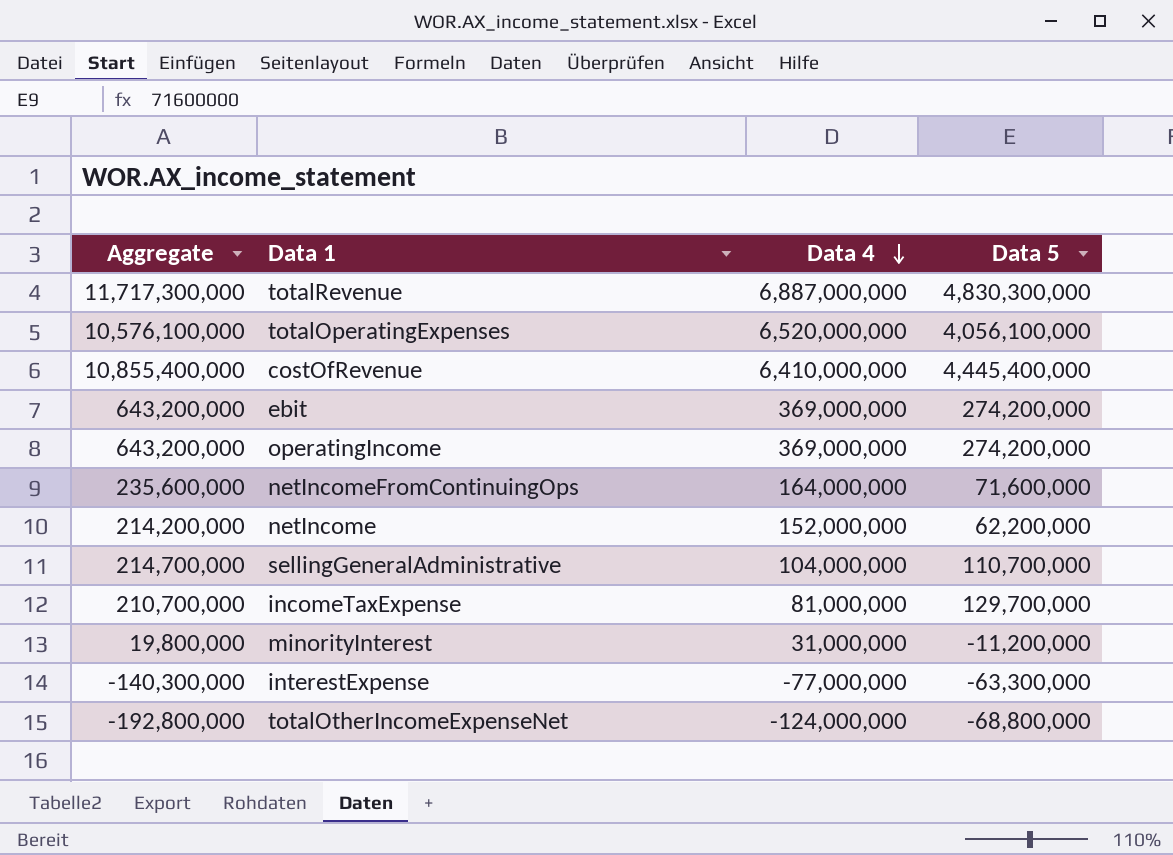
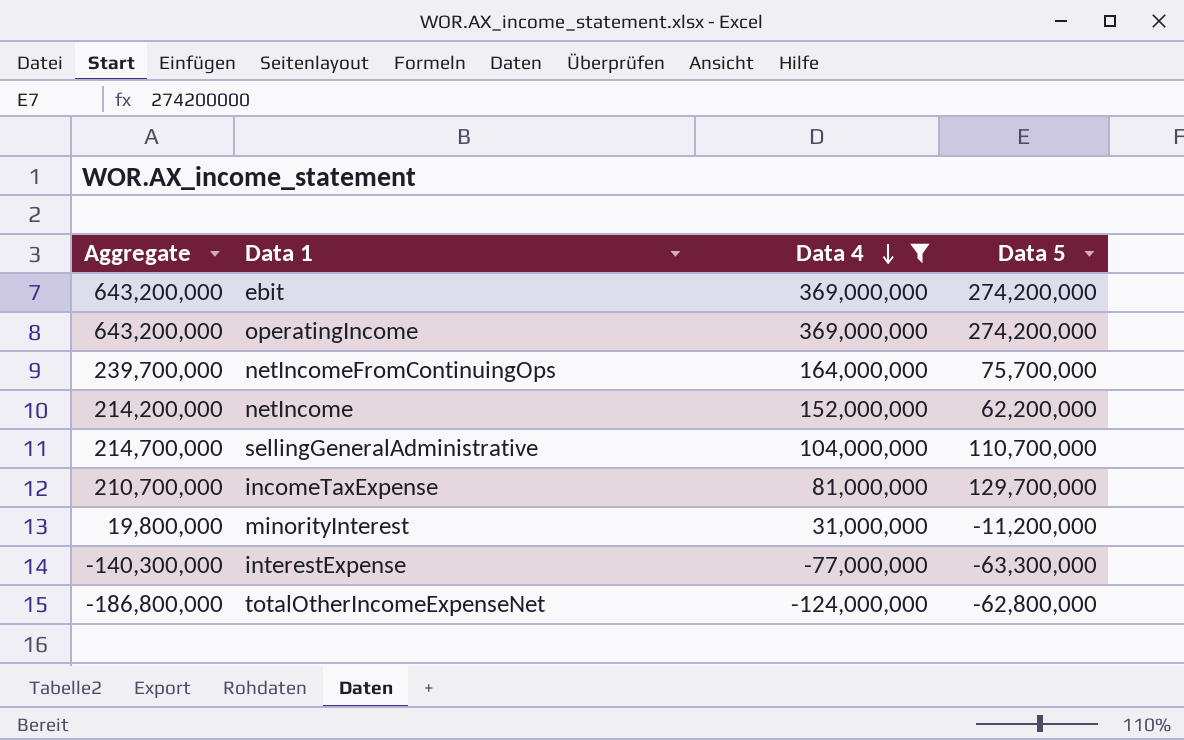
filter: none -> Data 4 <= 369,000,000
netIncomeFromContinuingOps | Aggregate: 235,600,000 -> 239,700,000
netIncomeFromContinuingOps | Data 5: 71,600,000 -> 75,700,000
totalOtherIncomeExpenseNet | Aggregate: -192,800,000 -> -186,800,000
totalOtherIncomeExpenseNet | Data 5: -68,800,000 -> -62,800,000

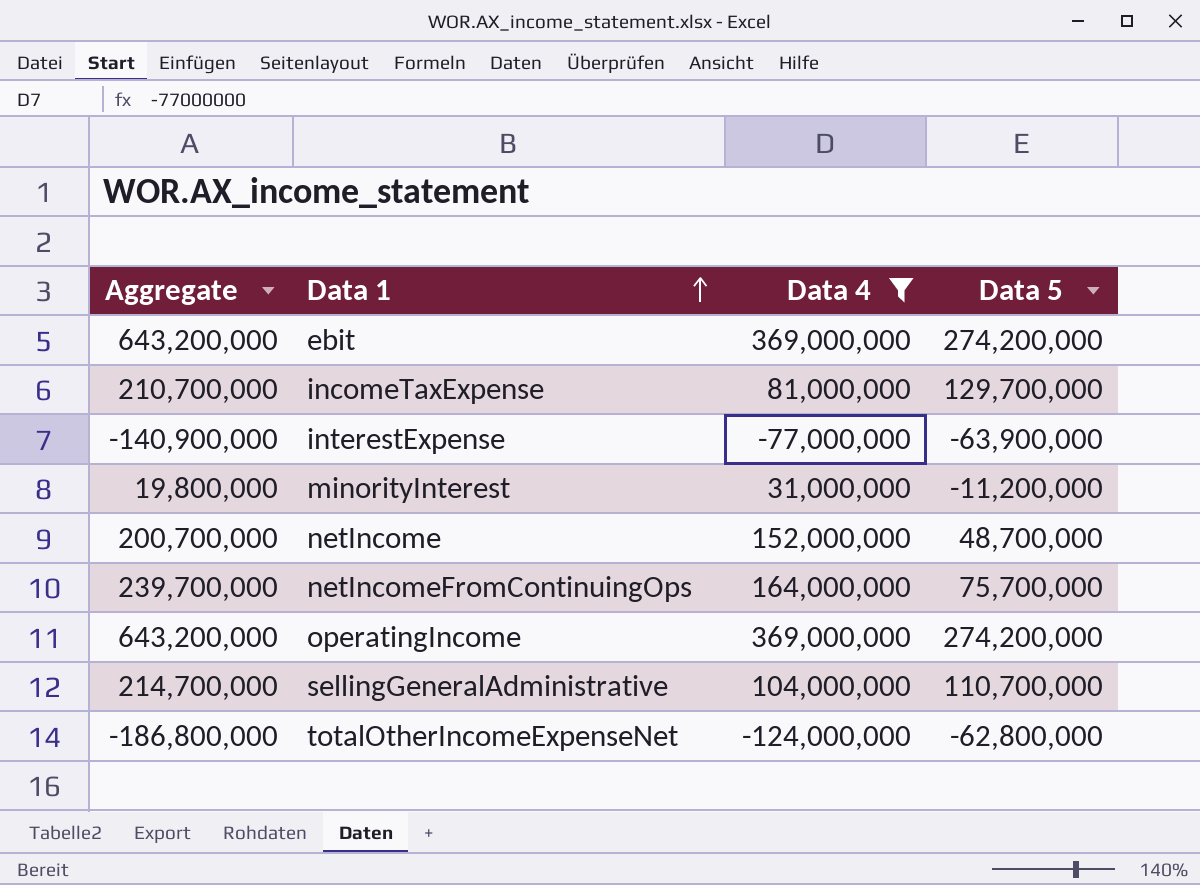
row order: Data 4 descending -> Data 1 ascending
interestExpense | Aggregate: -140,300,000 -> -140,900,000
interestExpense | Data 5: -63,300,000 -> -63,900,000
netIncome | Aggregate: 214,200,000 -> 200,700,000
netIncome | Data 5: 62,200,000 -> 48,700,000

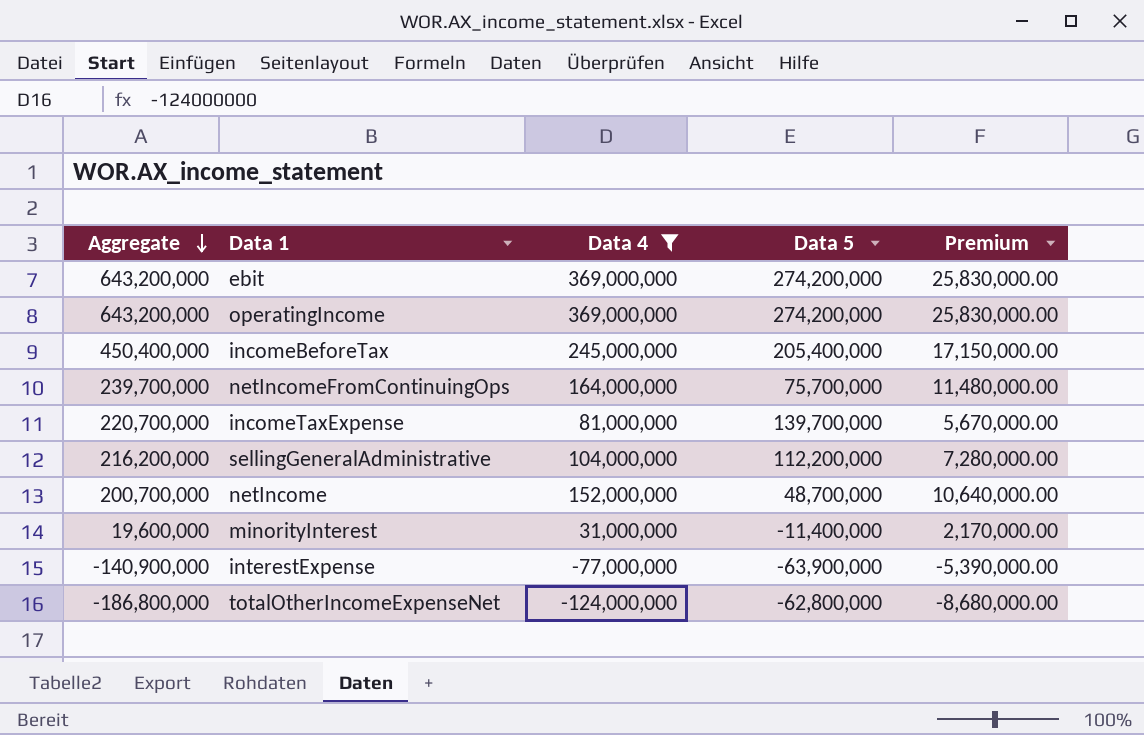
row order: Data 1 ascending -> Aggregate descending
column Premium | formula: none -> [Data 4] * 0.07
row incomeBeforeTax: none -> 450,400,000 | 245,000,000 | 205,400,000 | 17,150,000.00
incomeTaxExpense | Aggregate: 210,700,000 -> 220,700,000
incomeTaxExpense | Data 5: 129,700,000 -> 139,700,000
sellingGeneralAdministrative | Aggregate: 214,700,000 -> 216,200,000
sellingGeneralAdministrative | Data 5: 110,700,000 -> 112,200,000
minorityInterest | Aggregate: 19,800,000 -> 19,600,000
minorityInterest | Data 5: -11,200,000 -> -11,400,000

